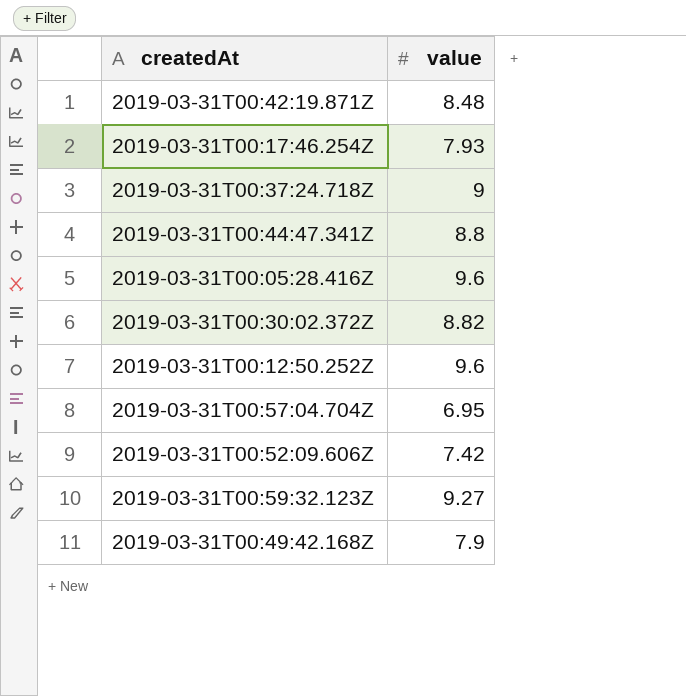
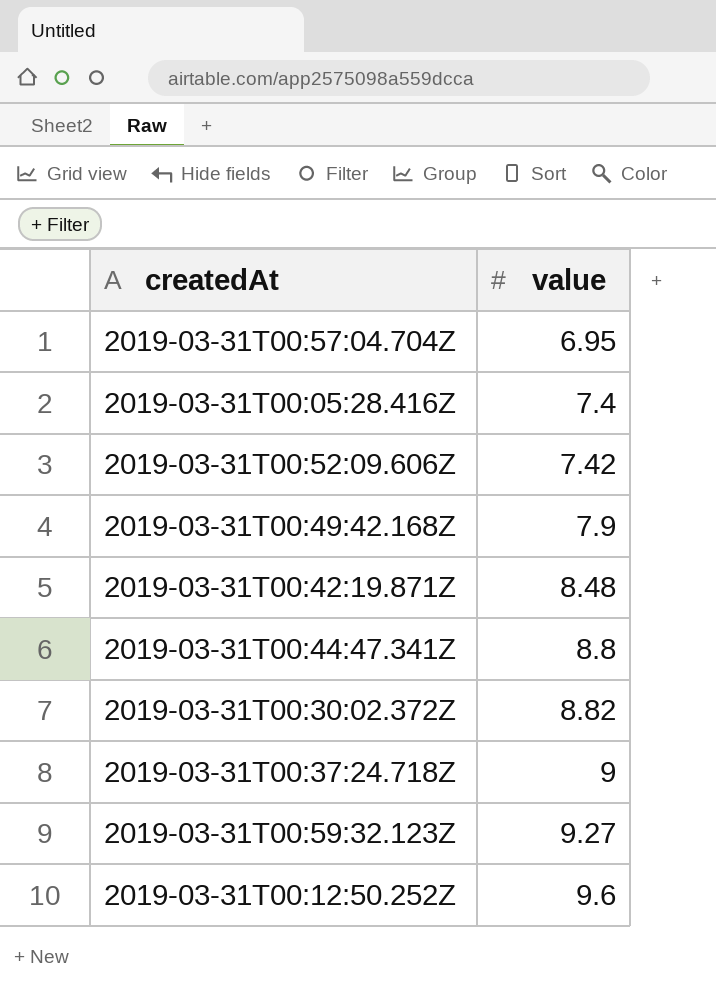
row order: none -> value ascending
row 2019-03-31T00:17:46.254Z: 7.93 -> none
2019-03-31T00:05:28.416Z | value: 9.6 -> 7.4

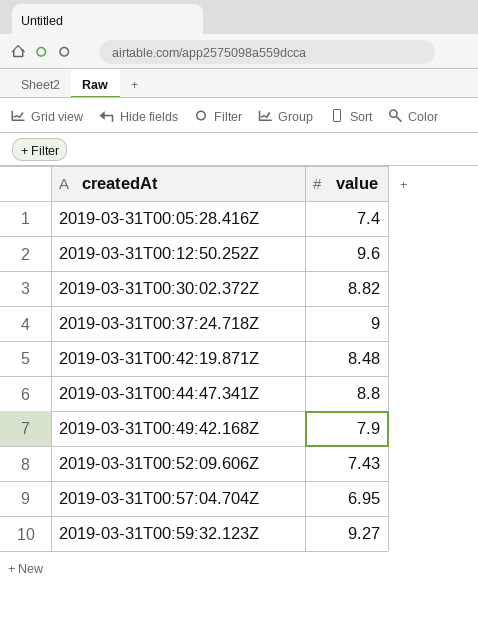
row order: value ascending -> createdAt ascending
2019-03-31T00:52:09.606Z | value: 7.42 -> 7.43

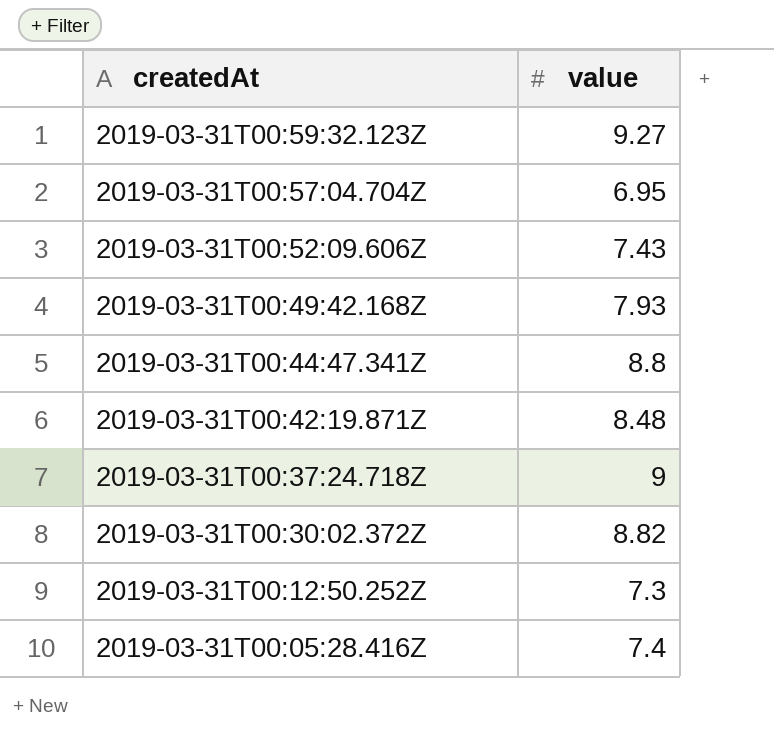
row order: createdAt ascending -> createdAt descending
2019-03-31T00:49:42.168Z | value: 7.9 -> 7.93
2019-03-31T00:12:50.252Z | value: 9.6 -> 7.3

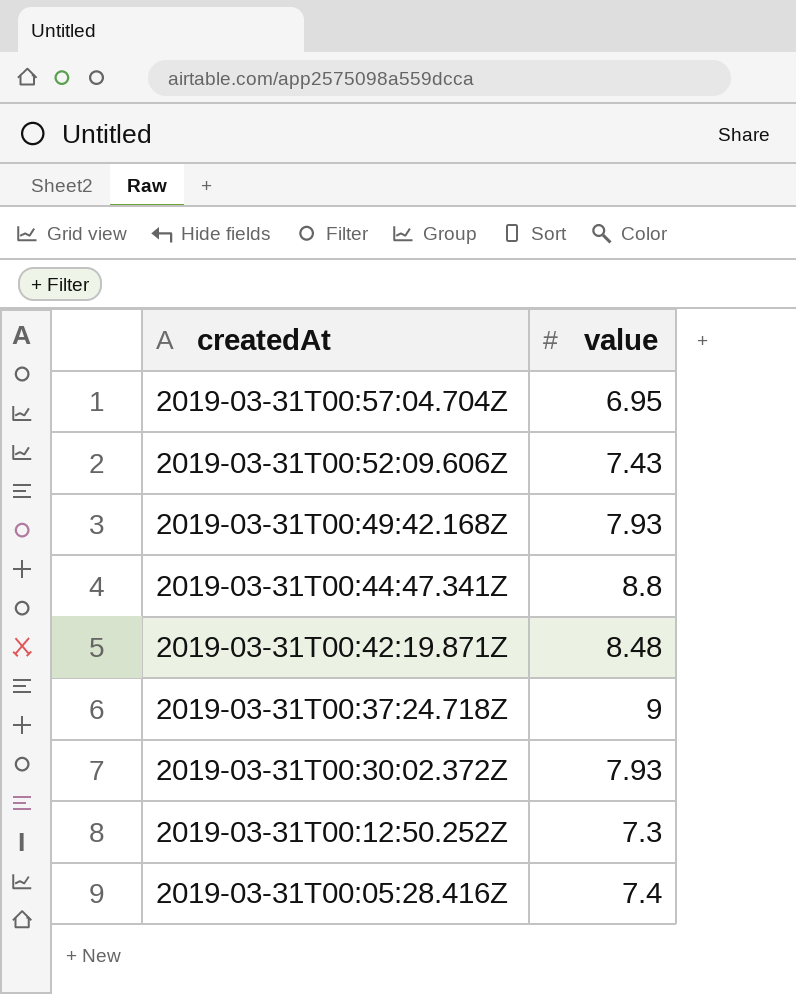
row 2019-03-31T00:59:32.123Z: 9.27 -> none
2019-03-31T00:30:02.372Z | value: 8.82 -> 7.93

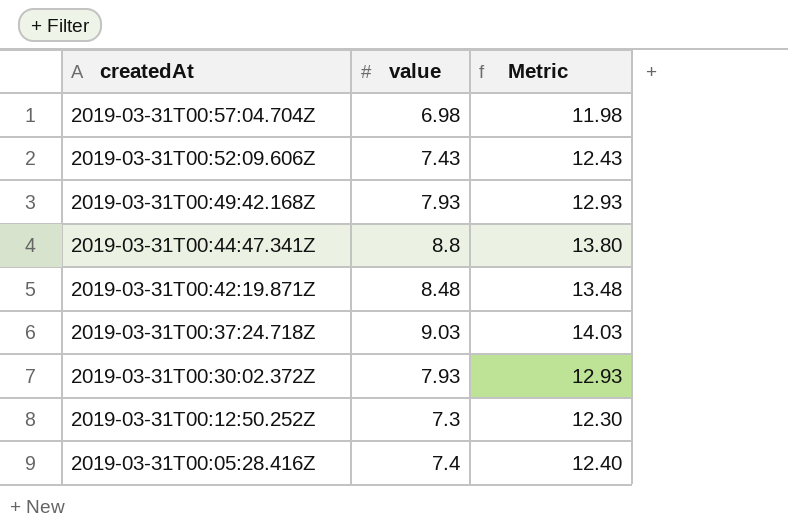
column Metric | formula: none -> [value] + 5
2019-03-31T00:57:04.704Z | value: 6.95 -> 6.98
2019-03-31T00:37:24.718Z | value: 9 -> 9.03

